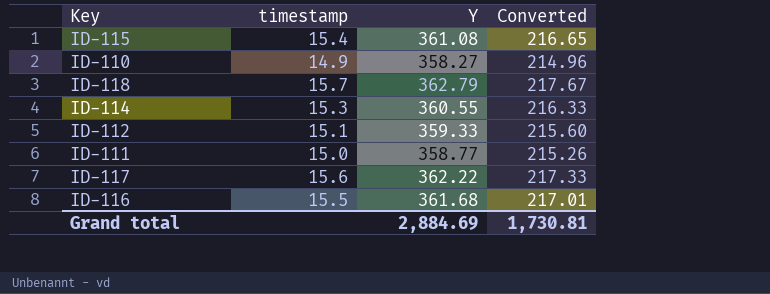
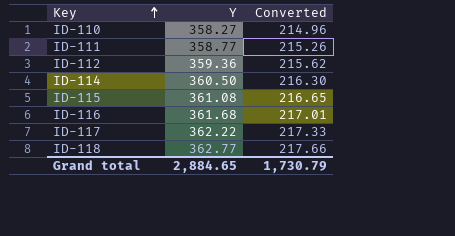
row order: none -> Key ascending
column timestamp | position: 2 -> none
ID-112 | Y: 359.33 -> 359.36
ID-112 | Converted: 215.60 -> 215.62
ID-114 | Y: 360.55 -> 360.50
ID-114 | Converted: 216.33 -> 216.30
ID-118 | Y: 362.79 -> 362.77
ID-118 | Converted: 217.67 -> 217.66
Grand total | Y: 2,884.69 -> 2,884.65
Grand total | Converted: 1,730.81 -> 1,730.79

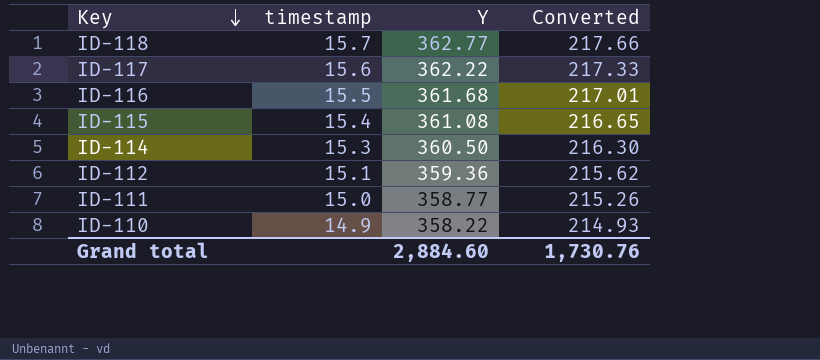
row order: Key ascending -> Key descending
column timestamp | position: none -> 2
ID-110 | Y: 358.27 -> 358.22
ID-110 | Converted: 214.96 -> 214.93
Grand total | Y: 2,884.65 -> 2,884.60
Grand total | Converted: 1,730.79 -> 1,730.76

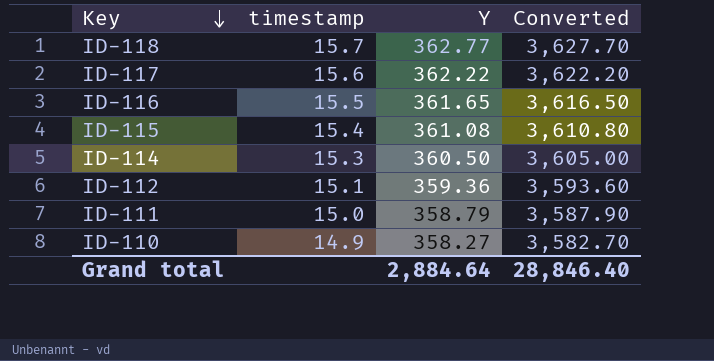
column Converted | formula: [Y] * 0.6 -> [Y] * 10
ID-116 | Y: 361.68 -> 361.65
ID-111 | Y: 358.77 -> 358.79
ID-110 | Y: 358.22 -> 358.27
Grand total | Y: 2,884.60 -> 2,884.64
Grand total | Converted: 1,730.76 -> 28,846.40

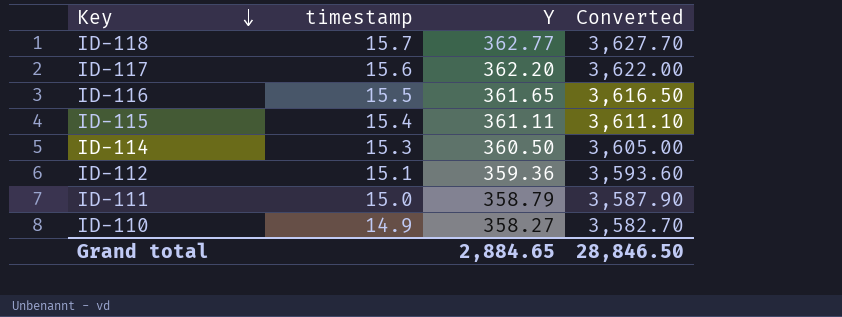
ID-117 | Y: 362.22 -> 362.20
ID-117 | Converted: 3,622.20 -> 3,622.00
ID-115 | Y: 361.08 -> 361.11
ID-115 | Converted: 3,610.80 -> 3,611.10
Grand total | Y: 2,884.64 -> 2,884.65
Grand total | Converted: 28,846.40 -> 28,846.50

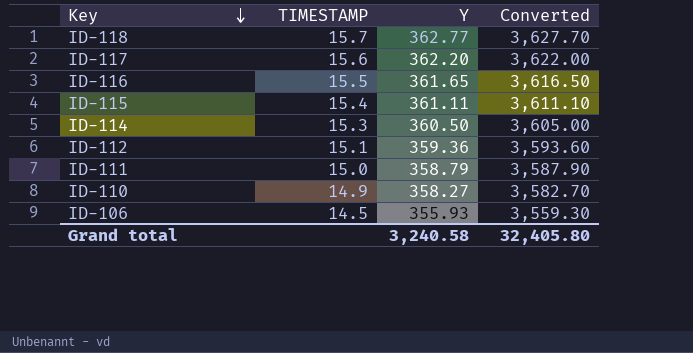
column name: timestamp -> TIMESTAMP
row ID-106: none -> 14.5 | 355.93 | 3,559.30
Grand total | Y: 2,884.65 -> 3,240.58
Grand total | Converted: 28,846.50 -> 32,405.80

